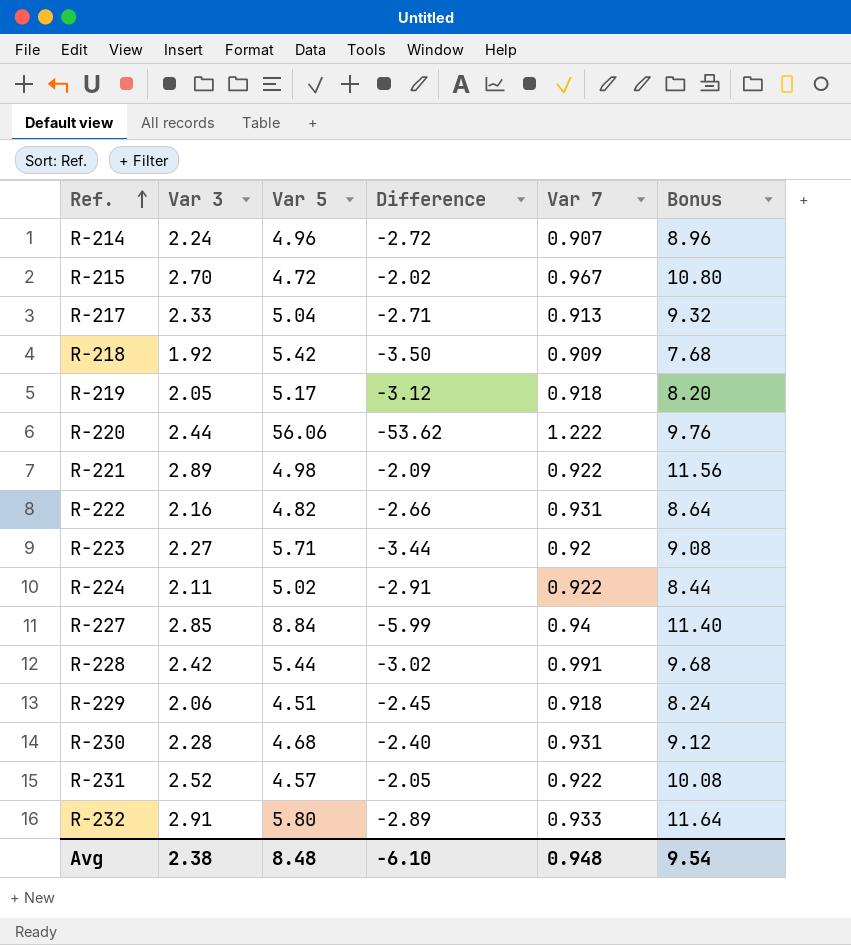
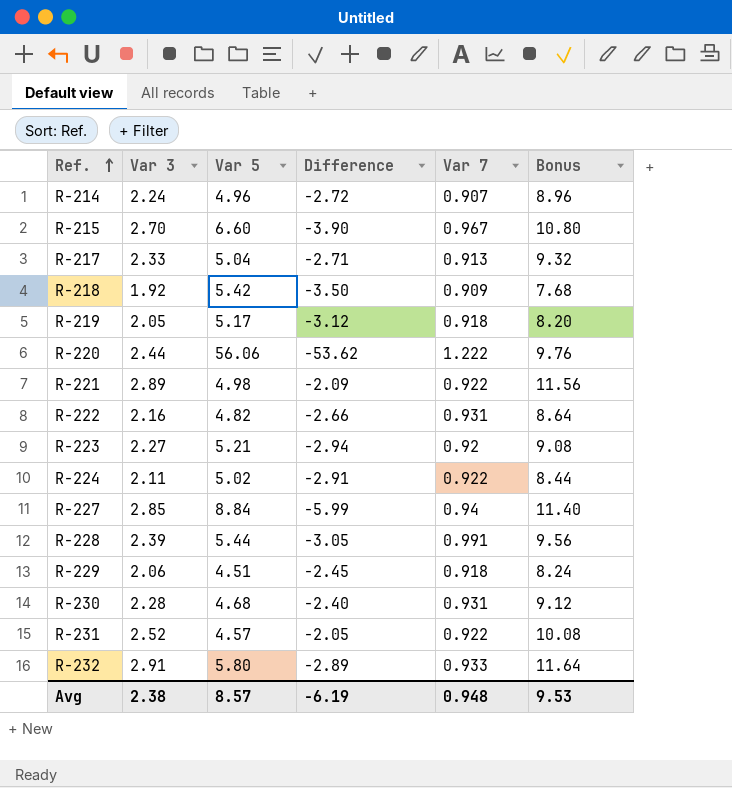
R-215 | Var 5: 4.72 -> 6.60
R-215 | Difference: -2.02 -> -3.90
R-223 | Var 5: 5.71 -> 5.21
R-223 | Difference: -3.44 -> -2.94
R-228 | Var 3: 2.42 -> 2.39
R-228 | Difference: -3.02 -> -3.05
R-228 | Bonus: 9.68 -> 9.56
Avg | Var 5: 8.48 -> 8.57
Avg | Difference: -6.10 -> -6.19
Avg | Bonus: 9.54 -> 9.53

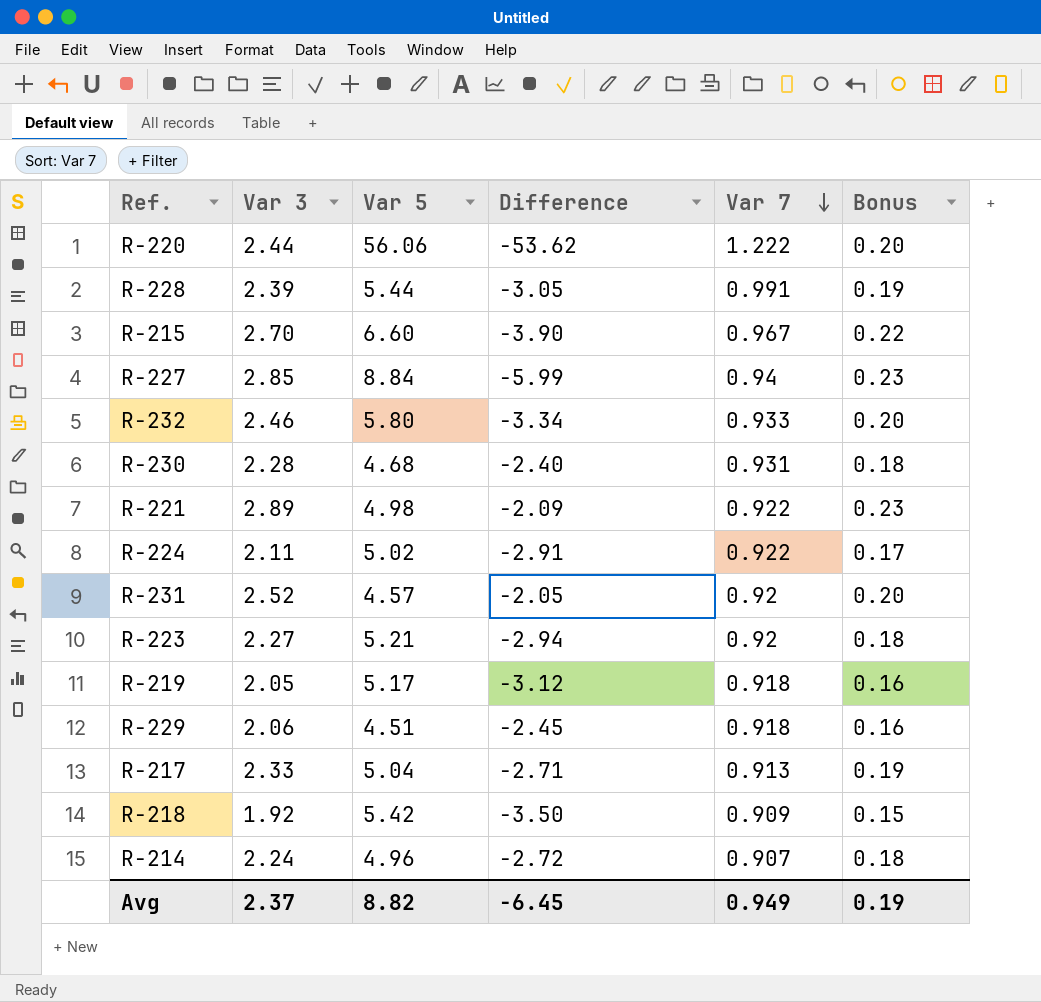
row order: Ref. ascending -> Var 7 descending
column Bonus | formula: [Var 3] * 4 -> [Var 3] * 0.08
row R-222: 2.16 | 4.82 | -2.66 | 0.931 | 8.64 -> none
R-232 | Var 3: 2.91 -> 2.46
R-232 | Difference: -2.89 -> -3.34
R-231 | Var 7: 0.922 -> 0.92
Avg | Var 3: 2.38 -> 2.37
Avg | Var 5: 8.57 -> 8.82
Avg | Difference: -6.19 -> -6.45
Avg | Var 7: 0.948 -> 0.949
Avg | Bonus: 9.53 -> 0.19

